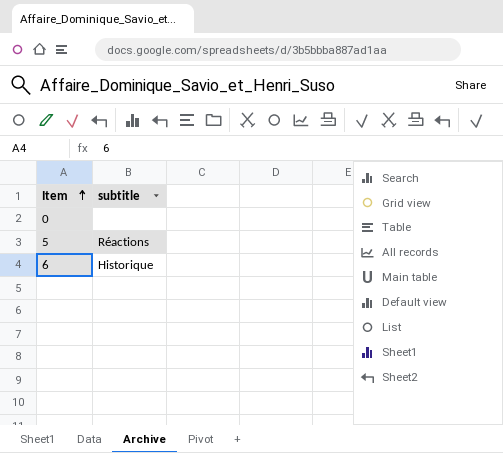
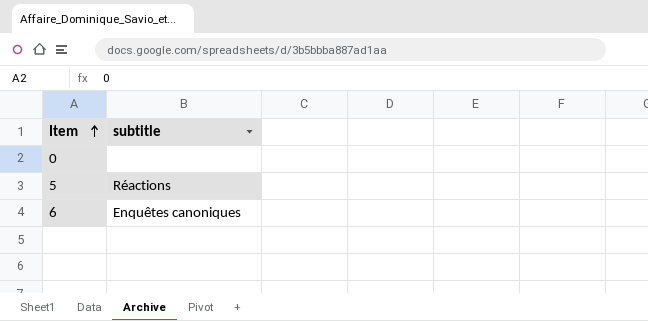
6 | subtitle: Historique -> Enquêtes canoniques

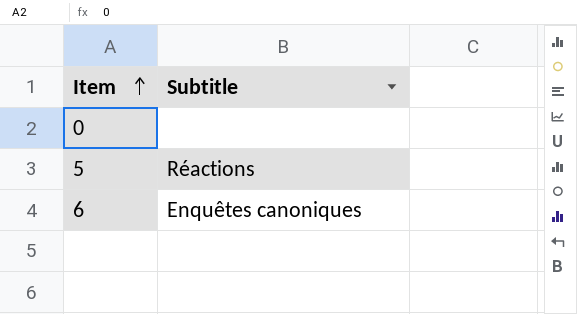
column name: subtitle -> Subtitle

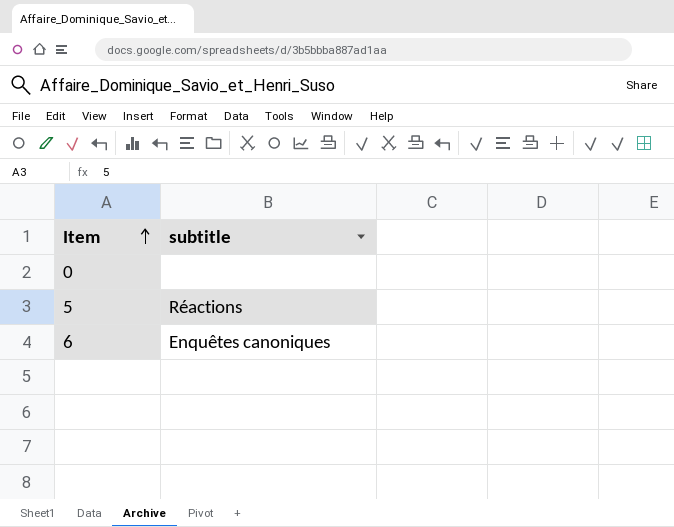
column name: Subtitle -> subtitle

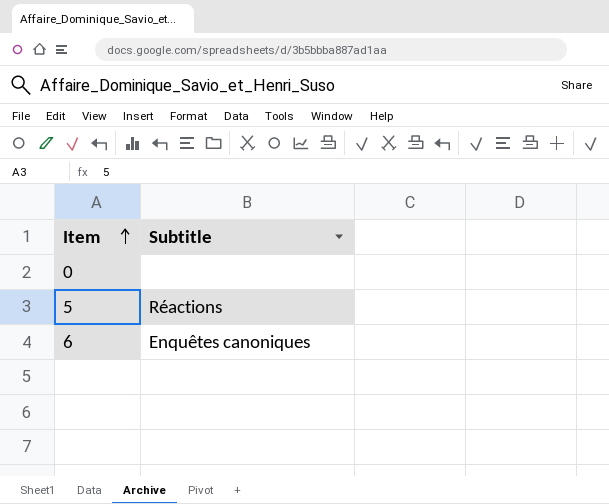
column name: subtitle -> Subtitle

